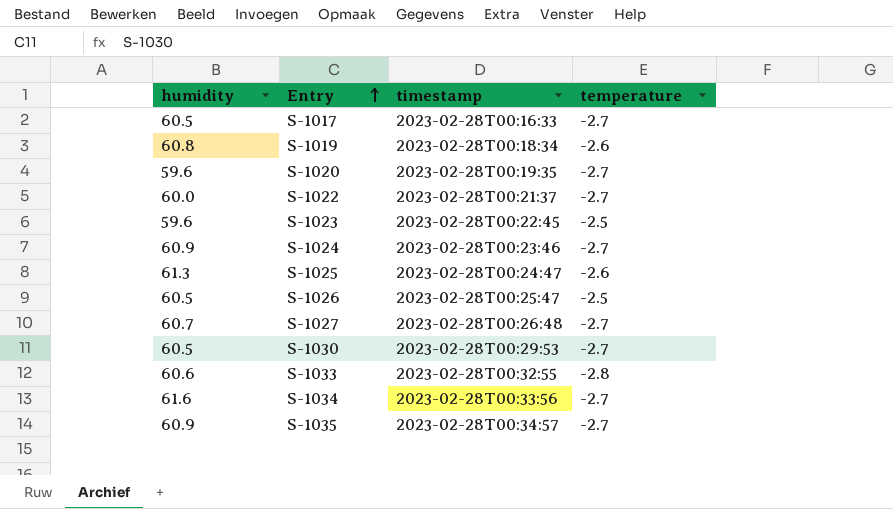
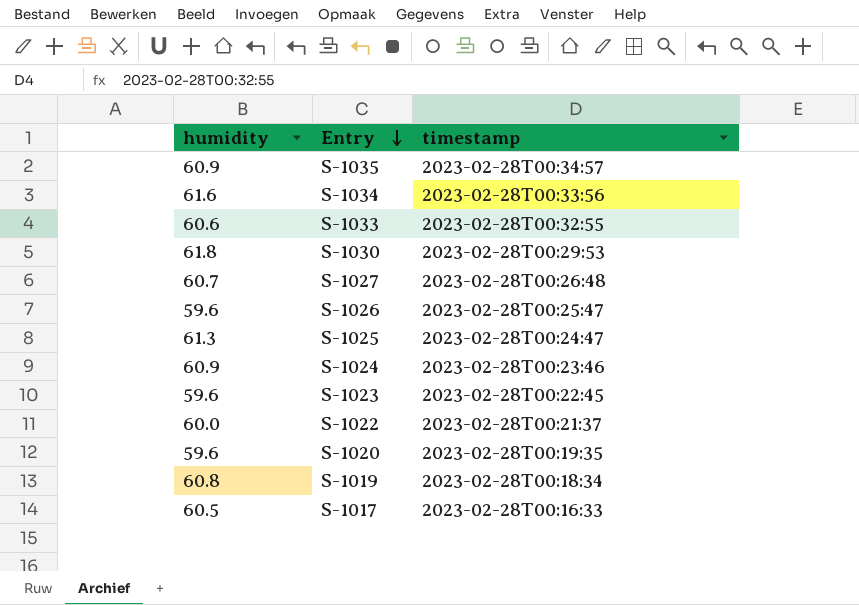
row order: Entry ascending -> Entry descending
column temperature | position: 4 -> none
S-1030 | humidity: 60.5 -> 61.8
S-1026 | humidity: 60.5 -> 59.6

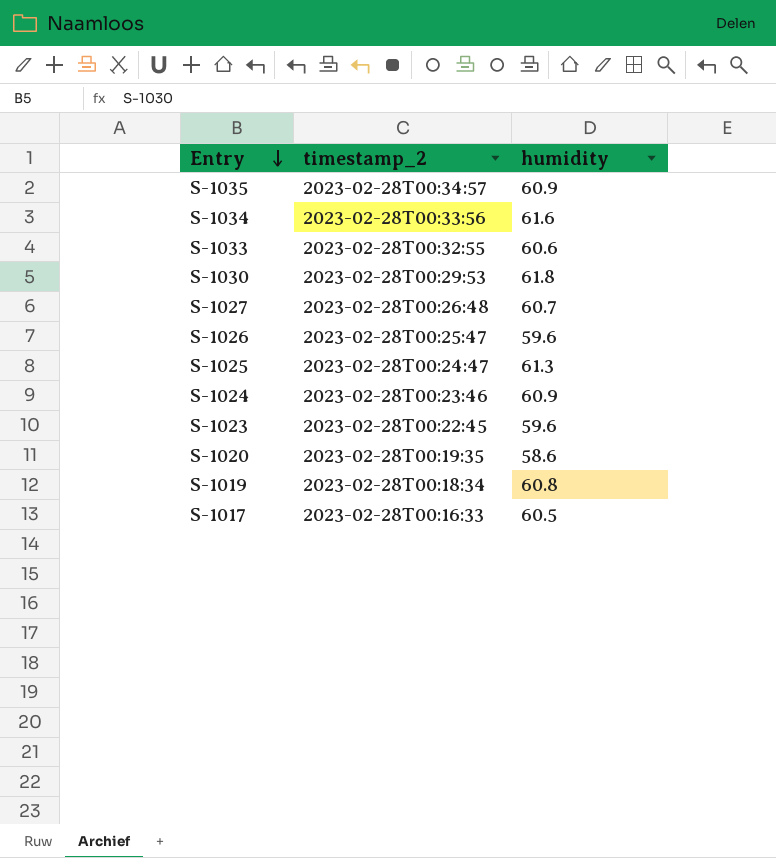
column name: timestamp -> timestamp_2
column humidity | position: 1 -> 3
row S-1022: 60.0 | 2023-02-28T00:21:37 -> none
S-1020 | humidity: 59.6 -> 58.6

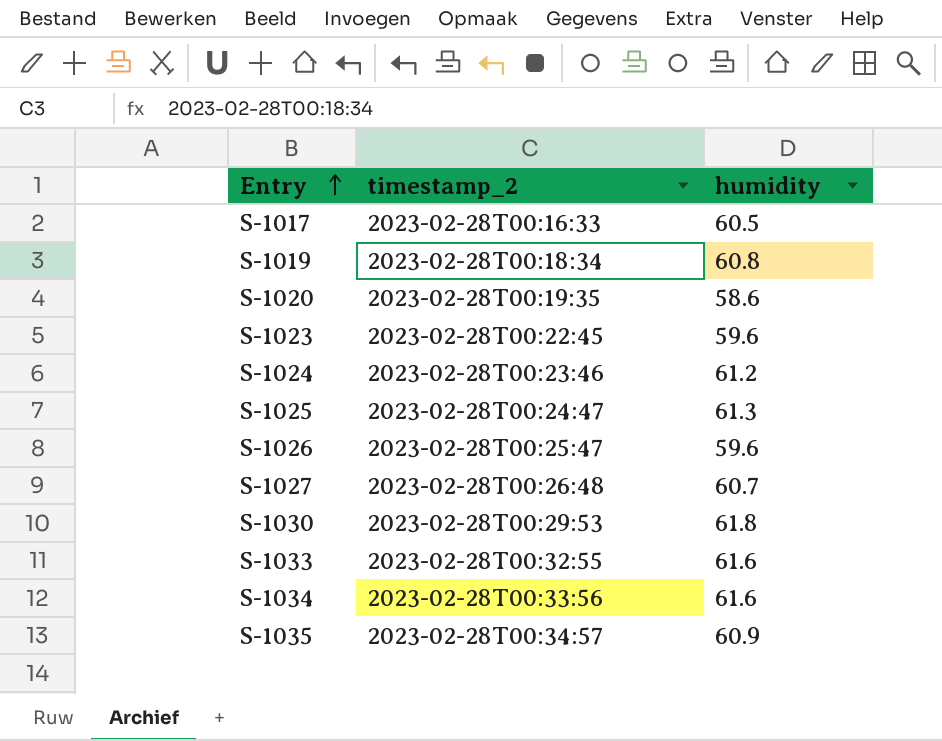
row order: Entry descending -> Entry ascending
S-1024 | humidity: 60.9 -> 61.2
S-1033 | humidity: 60.6 -> 61.6

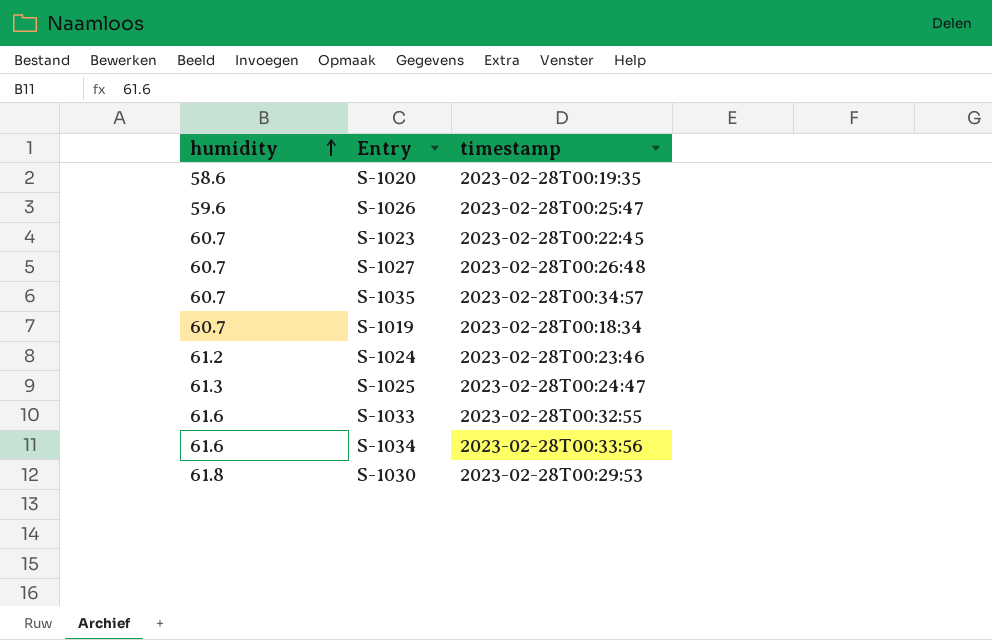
row order: Entry ascending -> humidity ascending
column humidity | position: 3 -> 1
column name: timestamp_2 -> timestamp
row S-1017: 2023-02-28T00:16:33 | 60.5 -> none
S-1023 | humidity: 59.6 -> 60.7
S-1035 | humidity: 60.9 -> 60.7
S-1019 | humidity: 60.8 -> 60.7

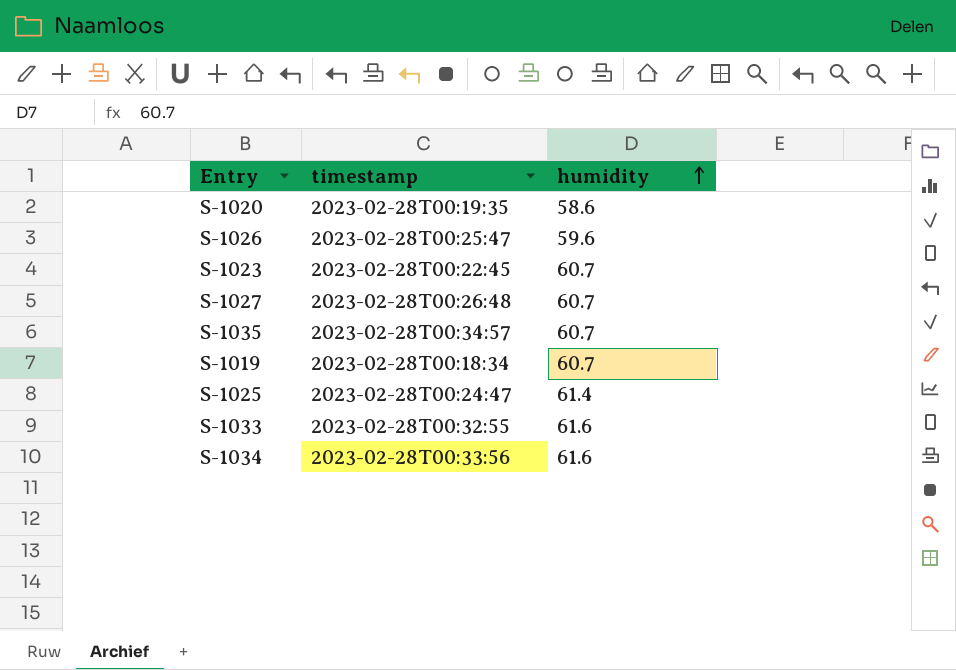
column humidity | position: 1 -> 3
row S-1024: 61.2 | 2023-02-28T00:23:46 -> none
row S-1030: 61.8 | 2023-02-28T00:29:53 -> none
S-1025 | humidity: 61.3 -> 61.4

